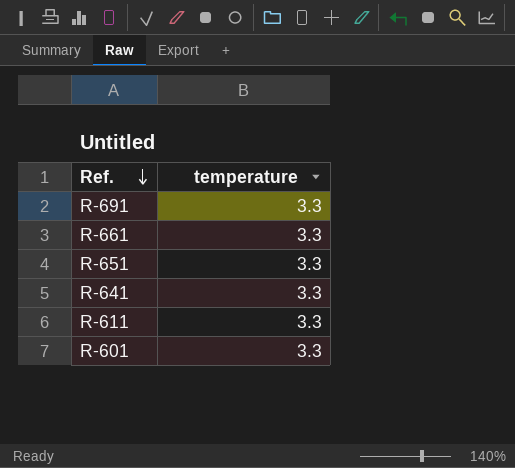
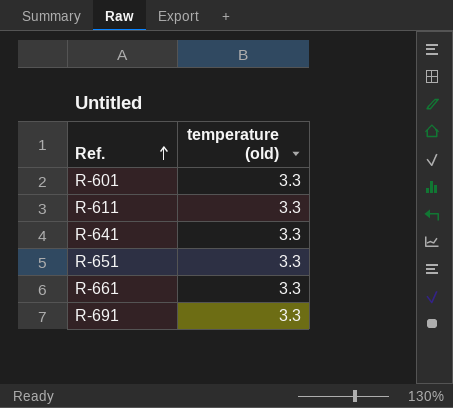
row order: Ref. descending -> Ref. ascending
column name: temperature -> temperature (old)

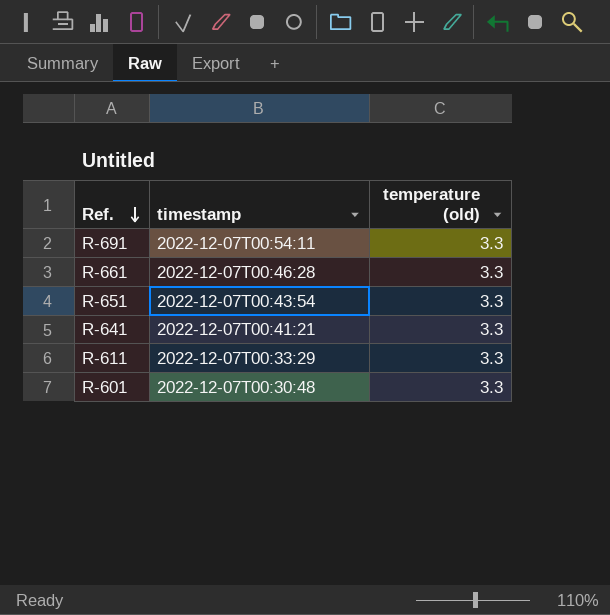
row order: Ref. ascending -> Ref. descending
column timestamp | position: none -> 2

